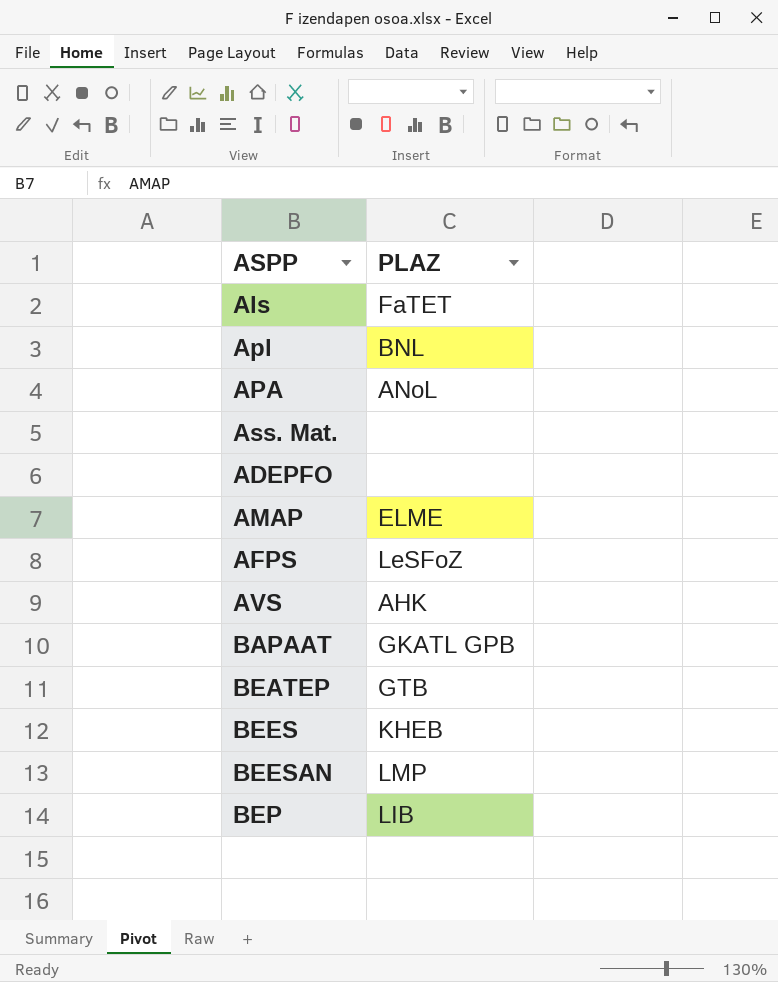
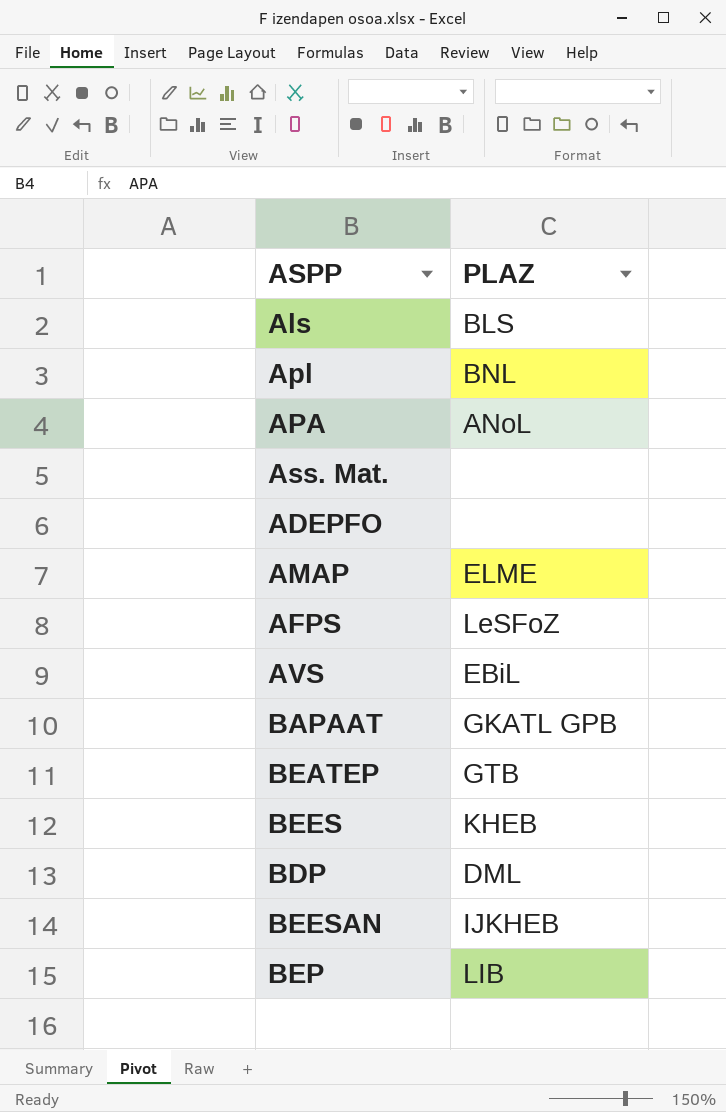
Als | PLAZ: FaTET -> BLS
AVS | PLAZ: AHK -> EBiL
row BDP: none -> DML
BEESAN | PLAZ: LMP -> IJKHEB

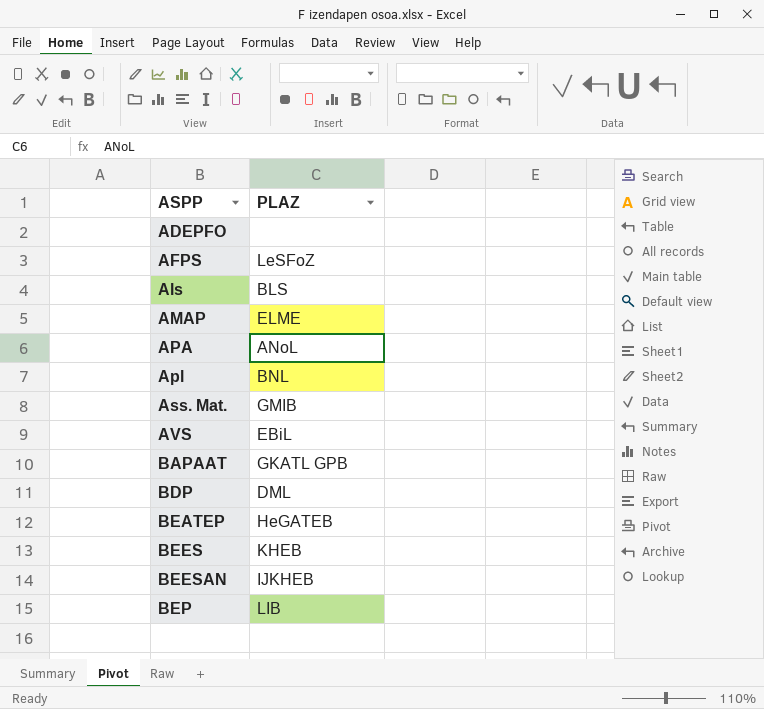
row order: none -> ASPP ascending
Ass. Mat. | PLAZ: none -> GMIB
BEATEP | PLAZ: GTB -> HeGATEB

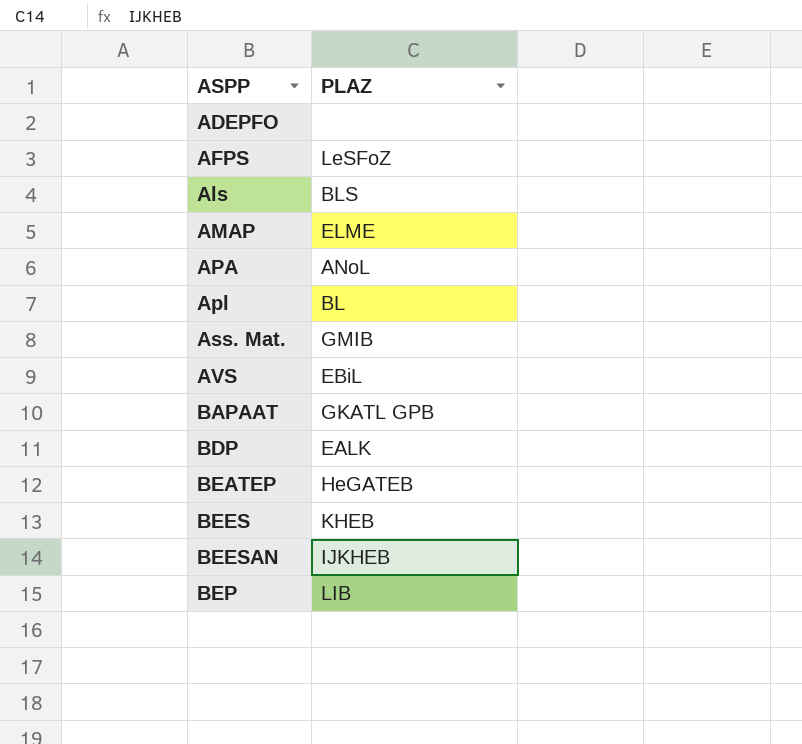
Apl | PLAZ: BNL -> BL
BDP | PLAZ: DML -> EALK

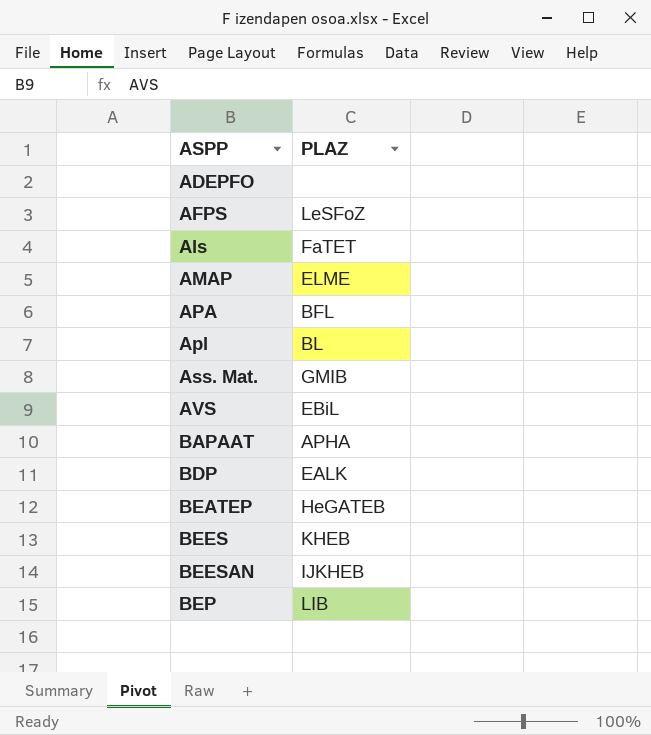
Als | PLAZ: BLS -> FaTET
APA | PLAZ: ANoL -> BFL
BAPAAT | PLAZ: GKATL GPB -> APHA

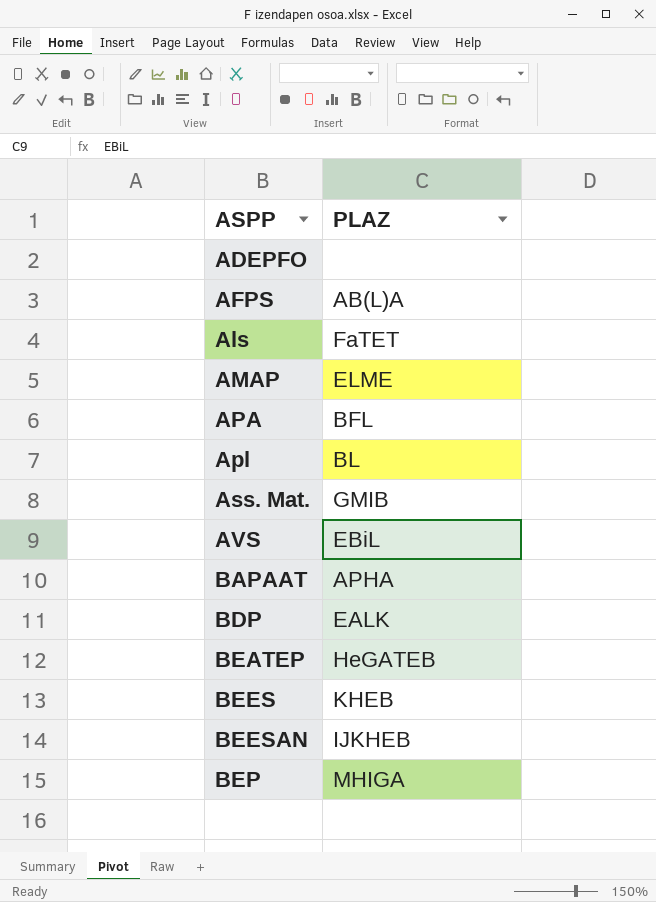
AFPS | PLAZ: LeSFoZ -> AB(L)A
BEP | PLAZ: LIB -> MHIGA

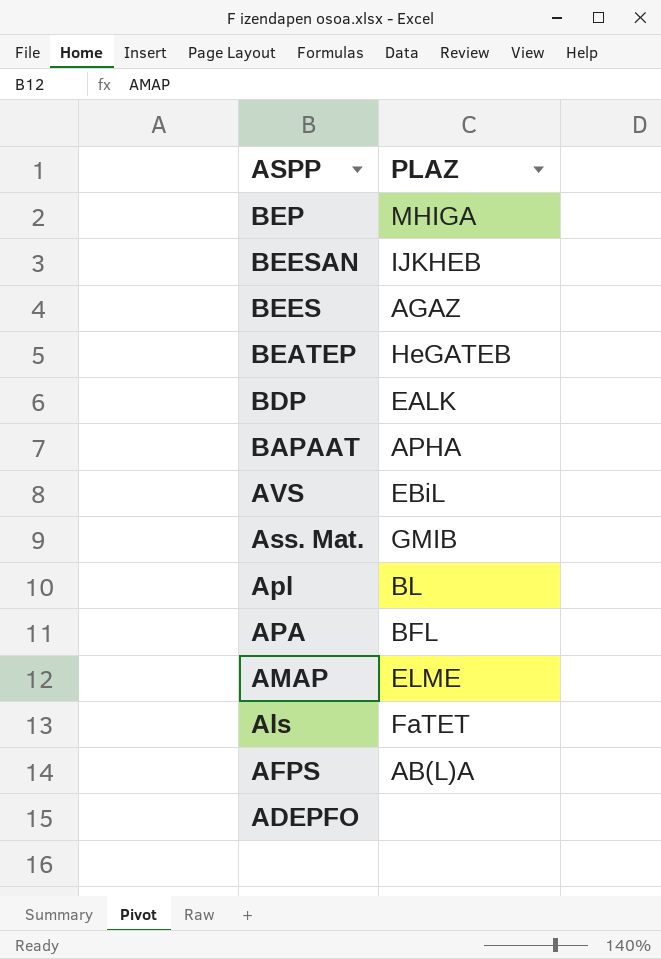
row order: ASPP ascending -> ASPP descending
BEES | PLAZ: KHEB -> AGAZ

